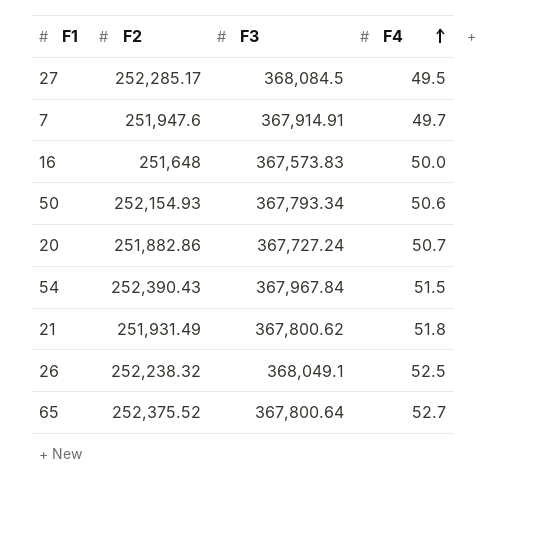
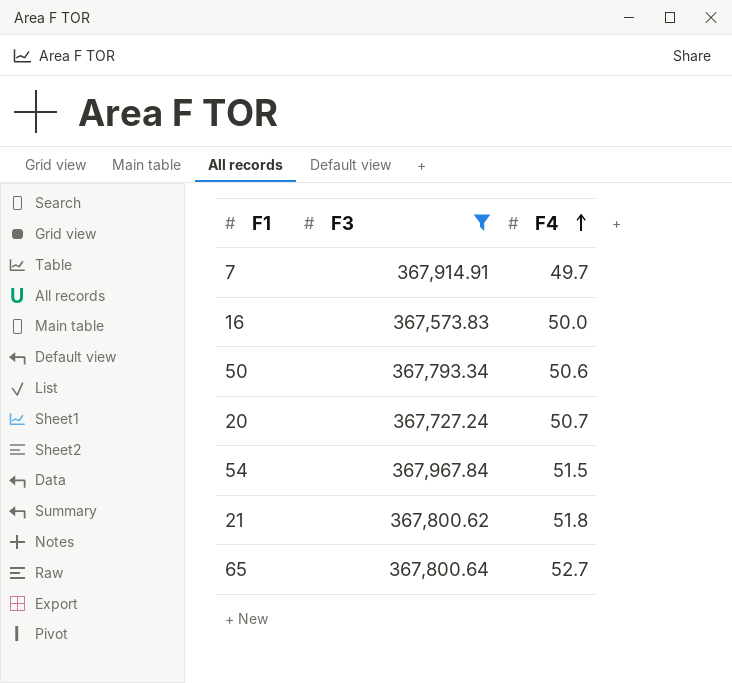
filter: none -> F3 <= 367,967.84
column F2 | position: 2 -> none

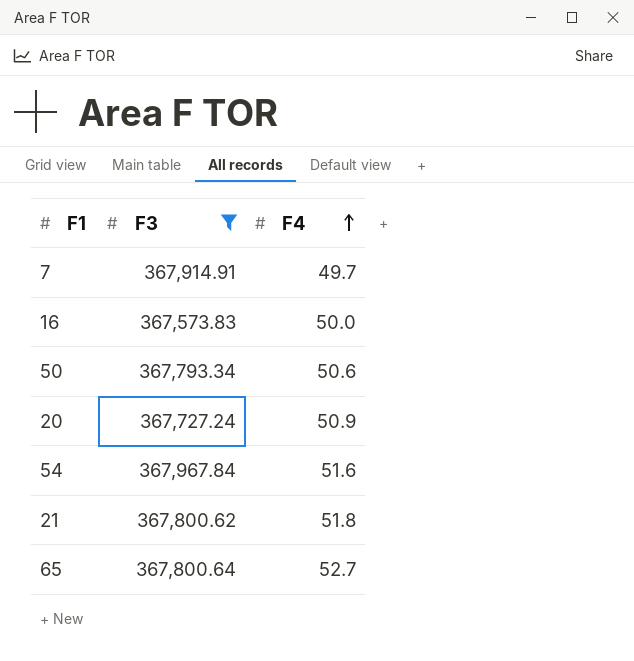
20 | F4: 50.7 -> 50.9
54 | F4: 51.5 -> 51.6

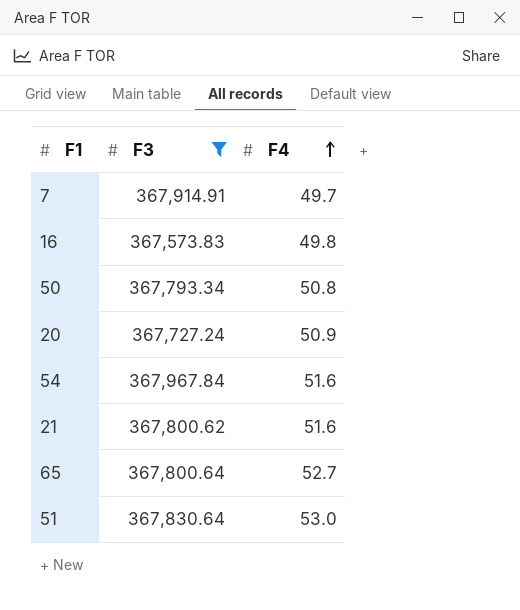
16 | F4: 50.0 -> 49.8
50 | F4: 50.6 -> 50.8
21 | F4: 51.8 -> 51.6
row 51: none -> 367,830.64 | 53.0

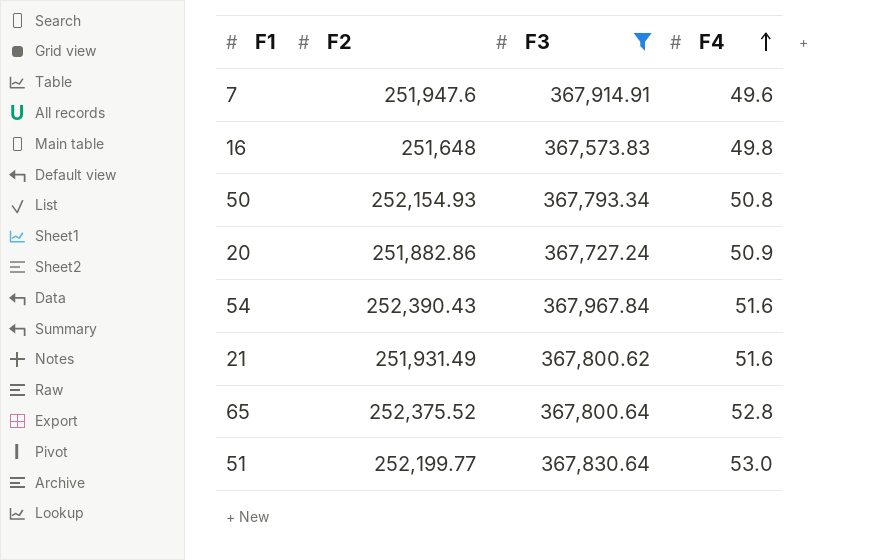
column F2 | position: none -> 2
7 | F4: 49.7 -> 49.6
65 | F4: 52.7 -> 52.8

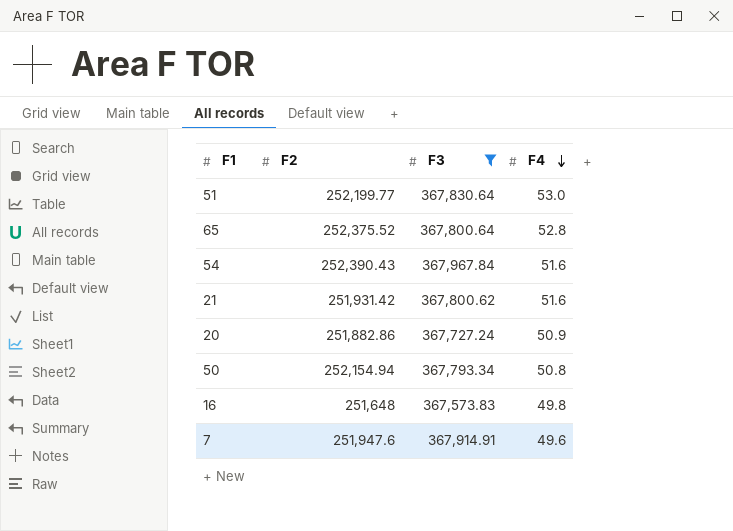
row order: F4 ascending -> F4 descending
21 | F2: 251,931.49 -> 251,931.42
50 | F2: 252,154.93 -> 252,154.94

